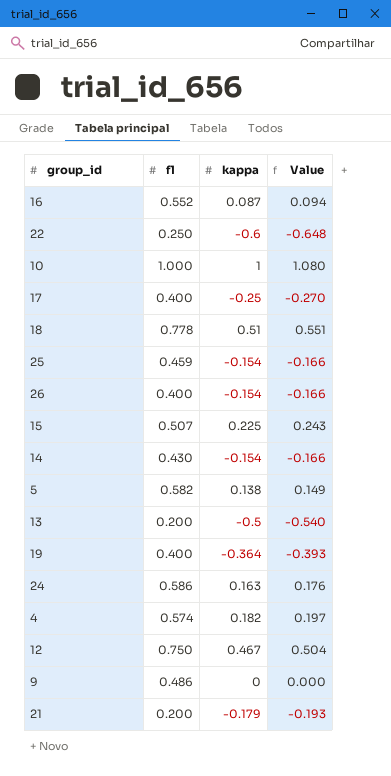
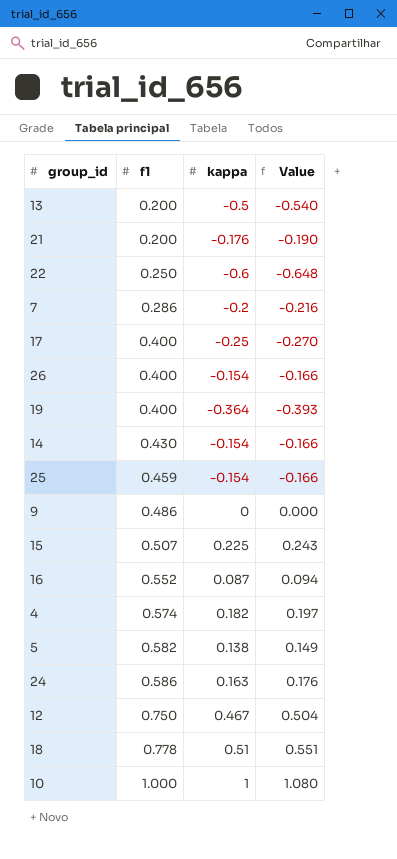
row order: none -> f1 ascending
21 | kappa: -0.179 -> -0.176
21 | Value: -0.193 -> -0.190
row 7: none -> 0.286 | -0.2 | -0.216

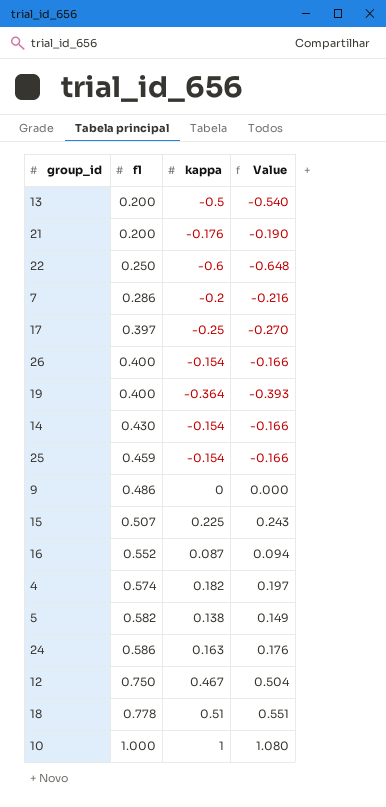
17 | f1: 0.400 -> 0.397

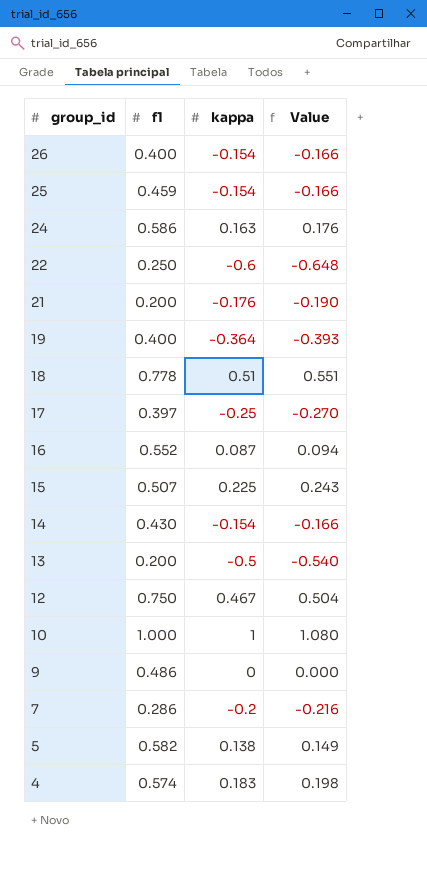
row order: f1 ascending -> group_id descending
4 | kappa: 0.182 -> 0.183
4 | Value: 0.197 -> 0.198

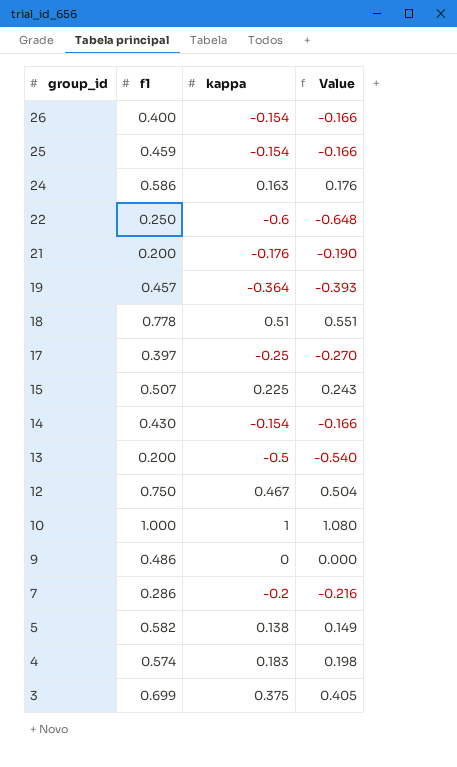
row 16: 0.552 | 0.087 | 0.094 -> none
19 | f1: 0.400 -> 0.457
row 3: none -> 0.699 | 0.375 | 0.405

